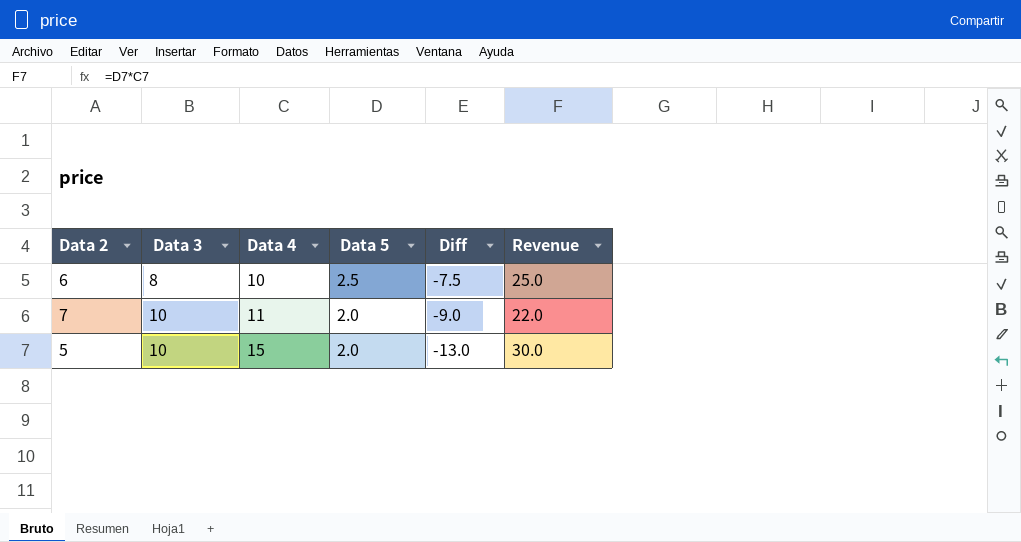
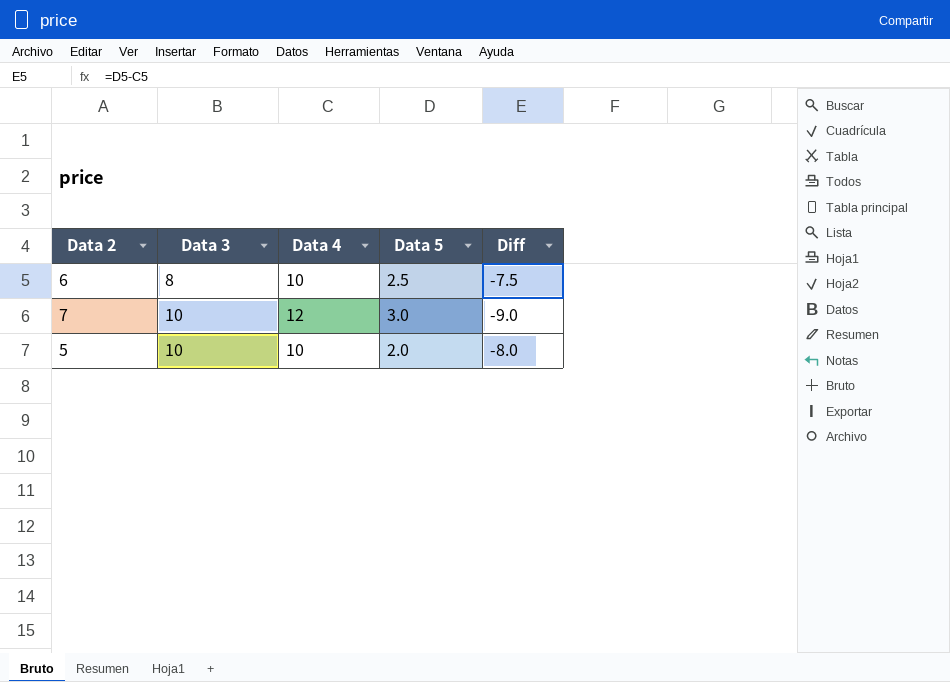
column Revenue | formula: [Data 4] * [Data 5] -> none
7 | Data 4: 11 -> 12
7 | Data 5: 2.0 -> 3.0
5 | Data 4: 15 -> 10
5 | Diff: -13.0 -> -8.0

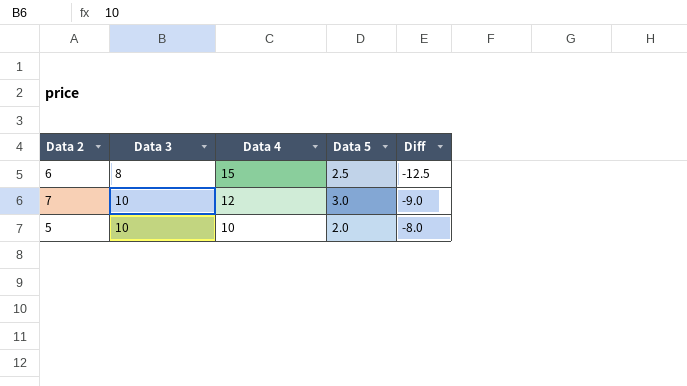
6 | Data 4: 10 -> 15
6 | Diff: -7.5 -> -12.5

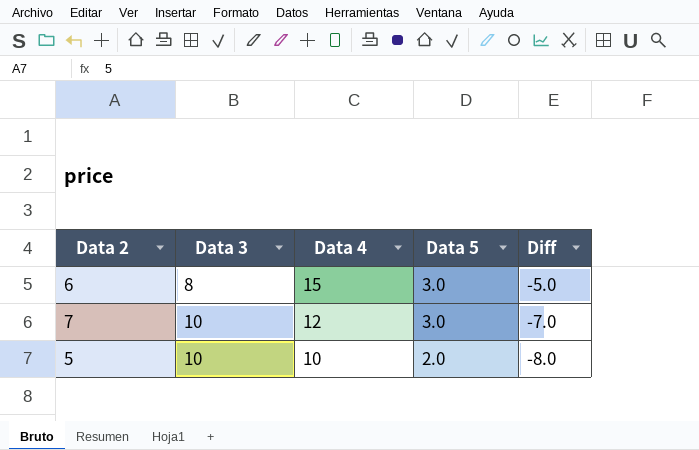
column Diff | formula: [Data 5] - [Data 4] -> [Data 5] - [Data 3]
6 | Data 5: 2.5 -> 3.0

